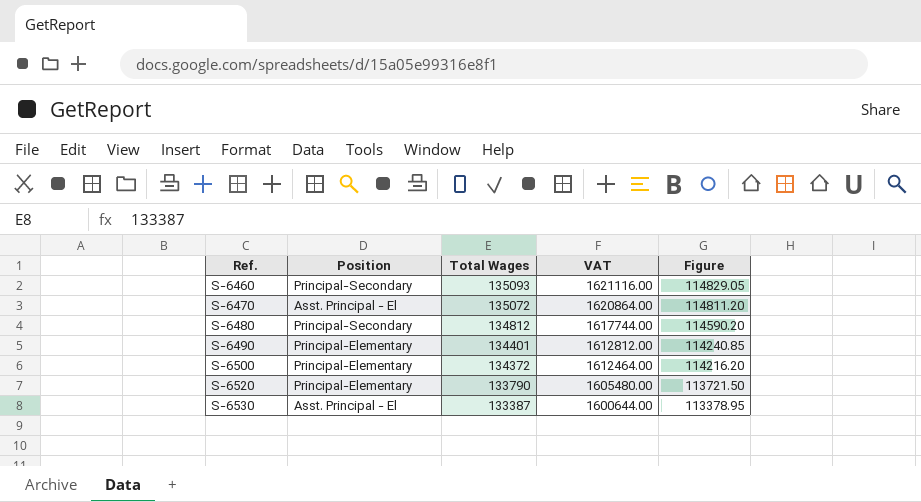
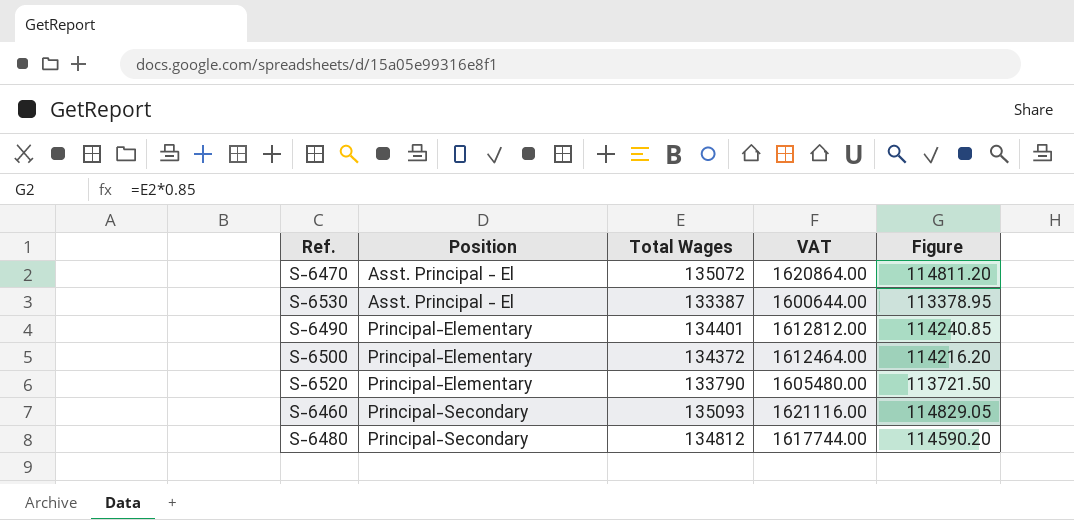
row order: Ref. ascending -> Position ascending

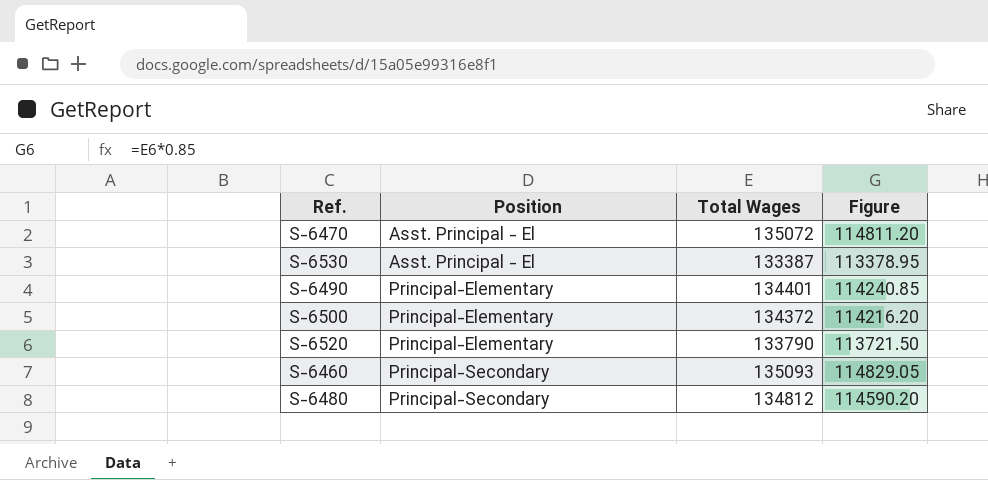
column VAT | formula: [Total Wages] * 12 -> none

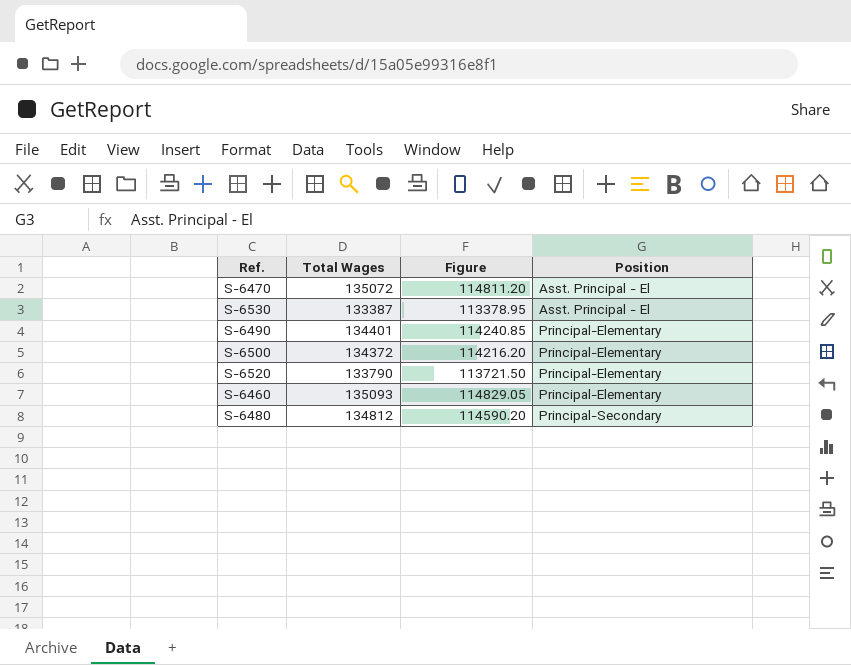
column Position | position: 2 -> 4
S-6460 | Position: Principal-Secondary -> Principal-Elementary

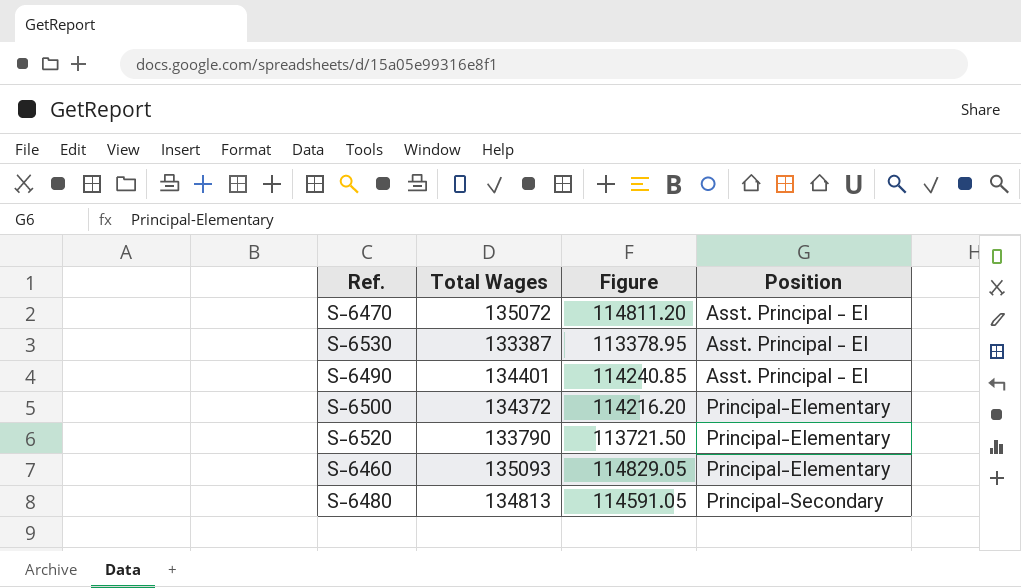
S-6490 | Position: Principal-Elementary -> Asst. Principal - El
S-6480 | Total Wages: 134812 -> 134813
S-6480 | Figure: 114590.20 -> 114591.05

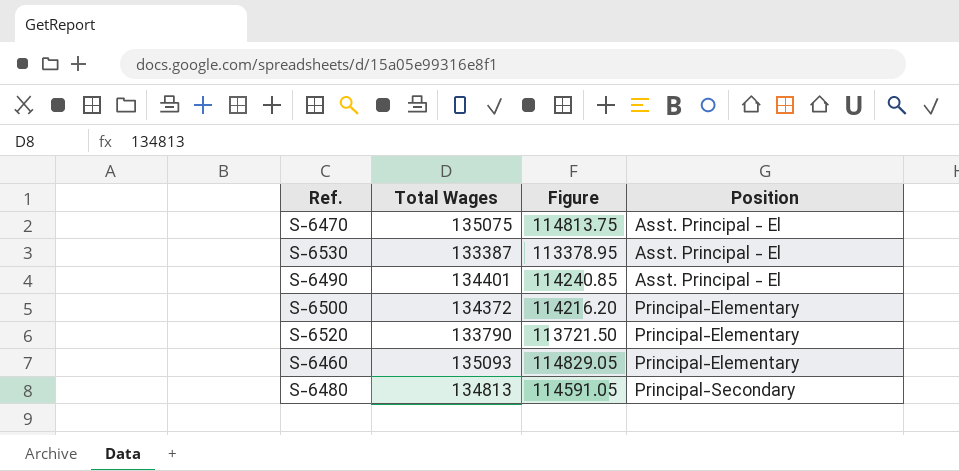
S-6470 | Total Wages: 135072 -> 135075
S-6470 | Figure: 114811.20 -> 114813.75

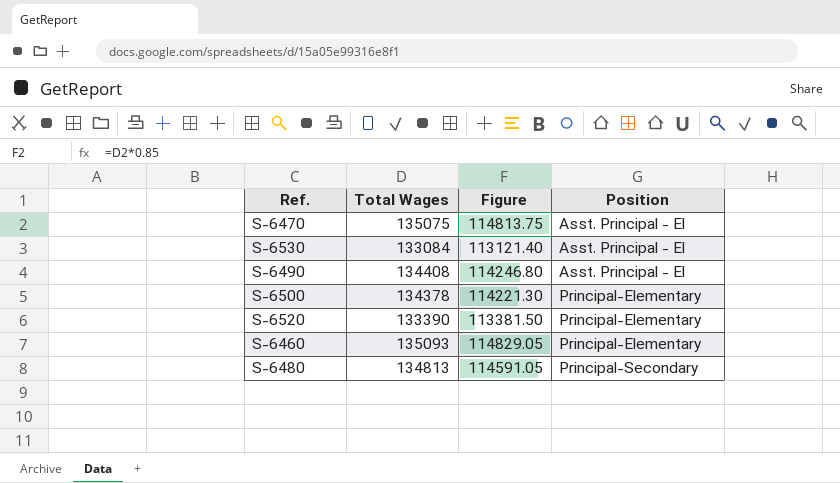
S-6530 | Total Wages: 133387 -> 133084
S-6530 | Figure: 113378.95 -> 113121.40
S-6490 | Total Wages: 134401 -> 134408
S-6490 | Figure: 114240.85 -> 114246.80
S-6500 | Total Wages: 134372 -> 134378
S-6500 | Figure: 114216.20 -> 114221.30
S-6520 | Total Wages: 133790 -> 133390
S-6520 | Figure: 113721.50 -> 113381.50

